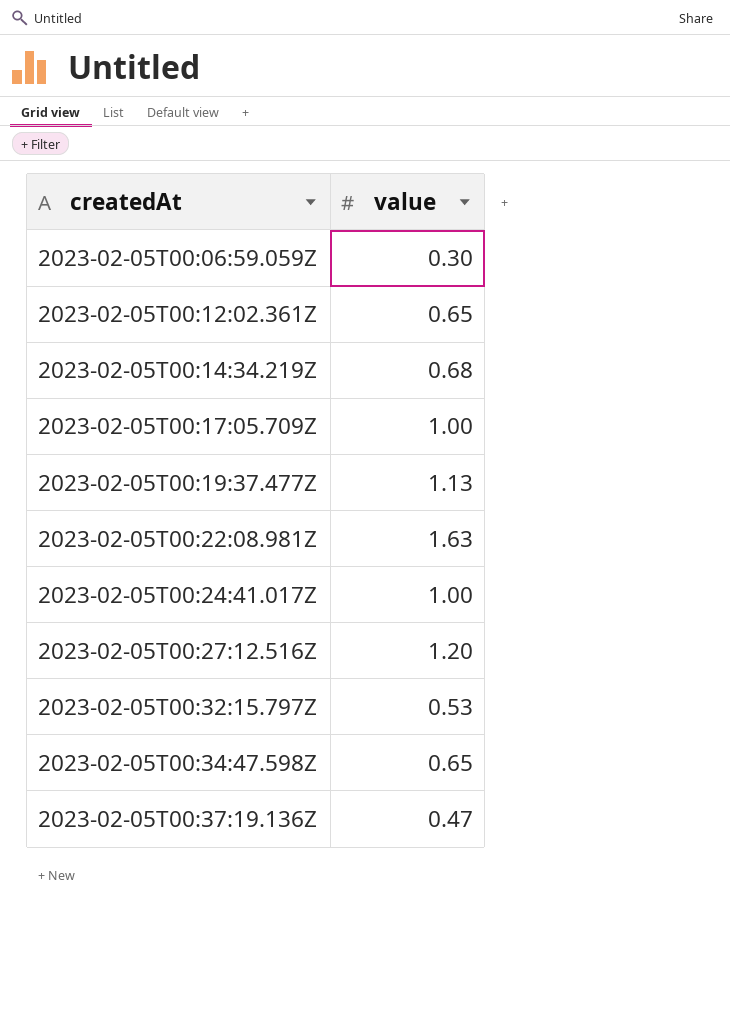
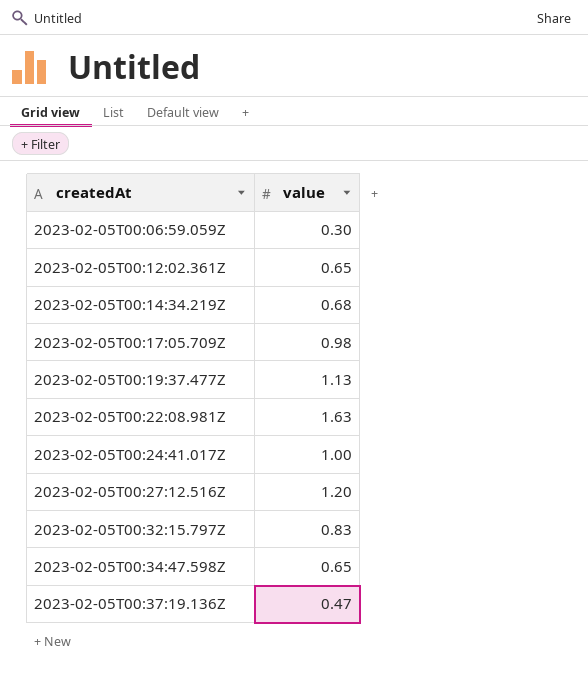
2023-02-05T00:17:05.709Z | value: 1.00 -> 0.98
2023-02-05T00:32:15.797Z | value: 0.53 -> 0.83

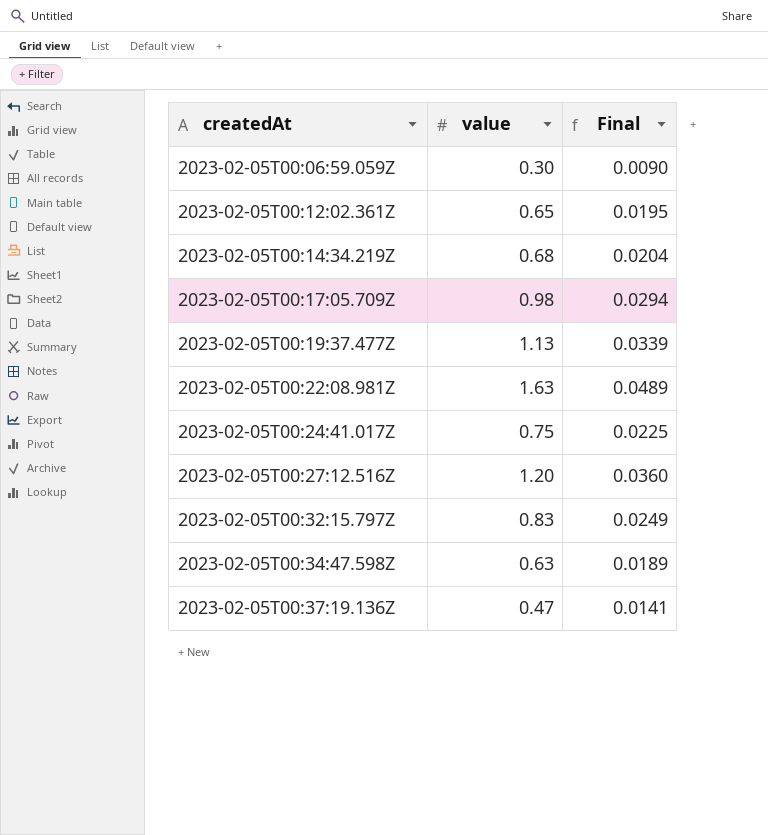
column Final | formula: none -> [value] * 0.03
2023-02-05T00:24:41.017Z | value: 1.00 -> 0.75
2023-02-05T00:34:47.598Z | value: 0.65 -> 0.63

